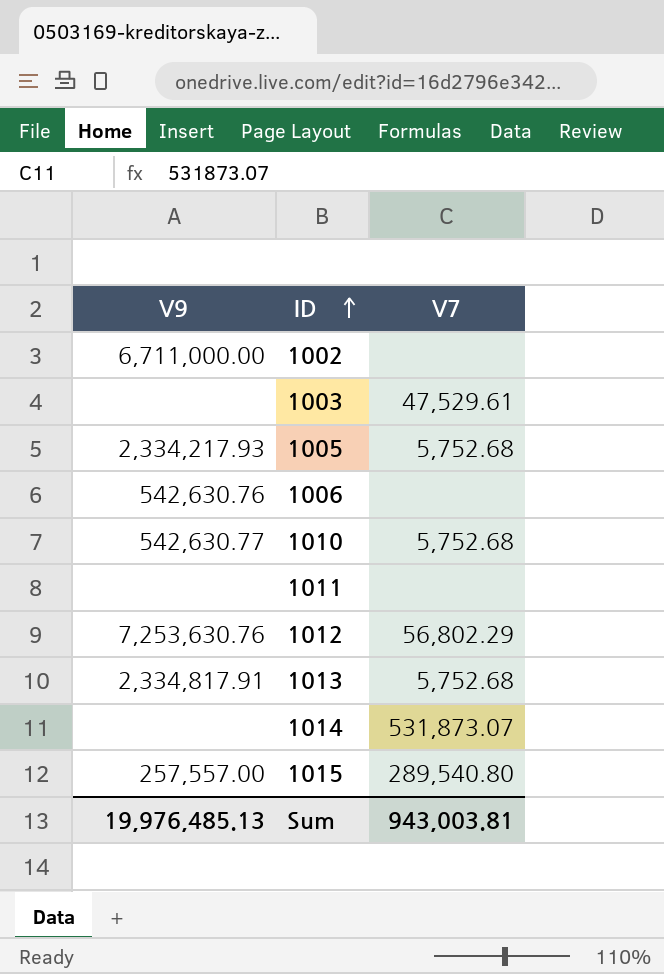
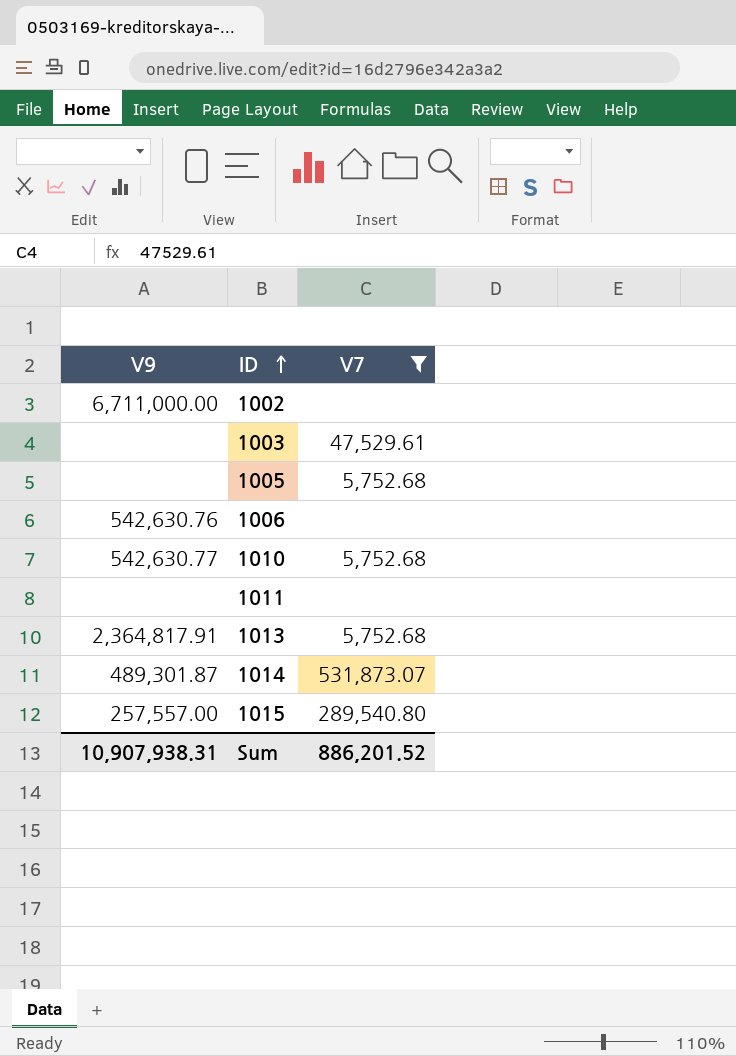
filter: none -> V7 != 56,802.29
1005 | V9: 2,334,217.93 -> none
1013 | V9: 2,334,817.91 -> 2,364,817.91
1014 | V9: none -> 489,301.87
Sum | V9: 19,976,485.13 -> 10,907,938.31
Sum | V7: 943,003.81 -> 886,201.52

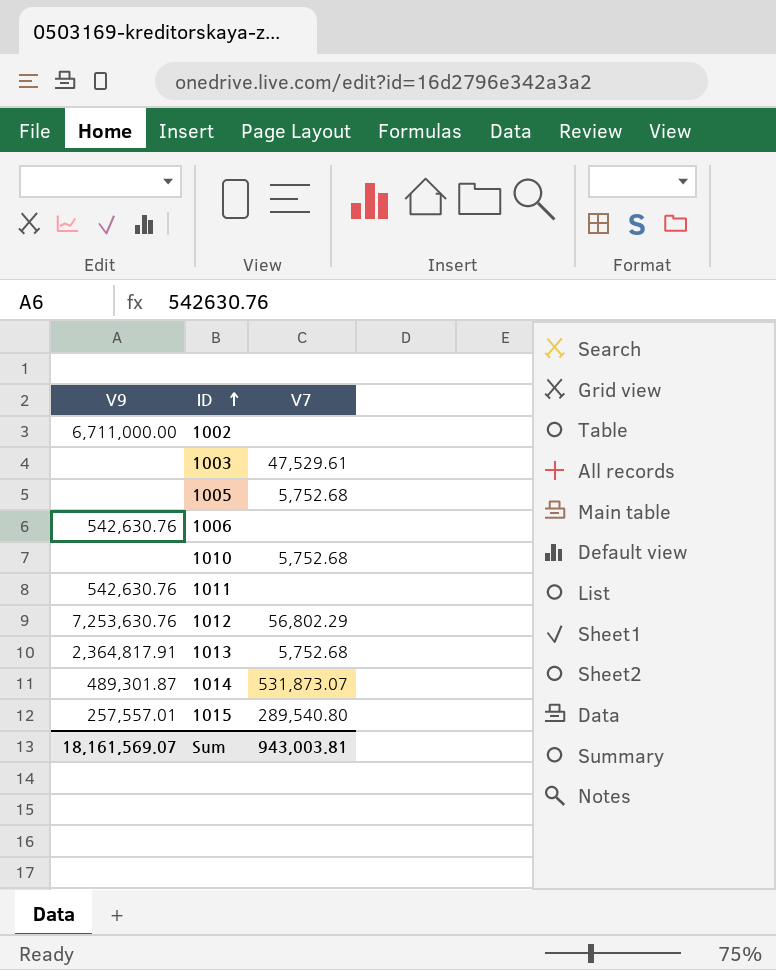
filter: V7 != 56,802.29 -> none
1010 | V9: 542,630.77 -> none
1011 | V9: none -> 542,630.76
1015 | V9: 257,557.00 -> 257,557.01
Sum | V9: 10,907,938.31 -> 18,161,569.07
Sum | V7: 886,201.52 -> 943,003.81

